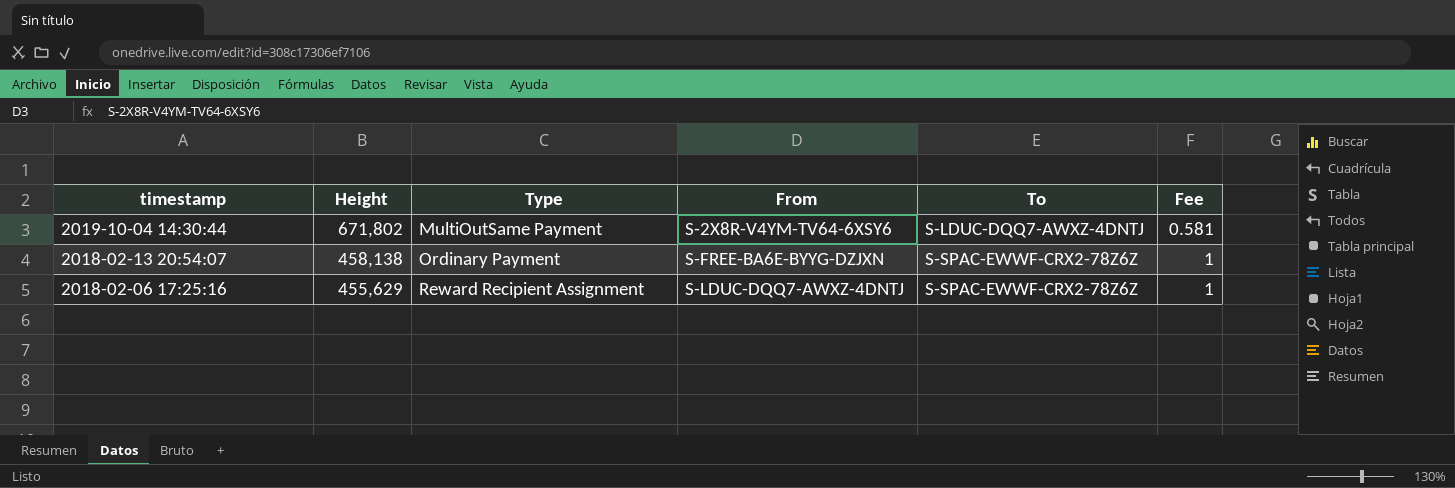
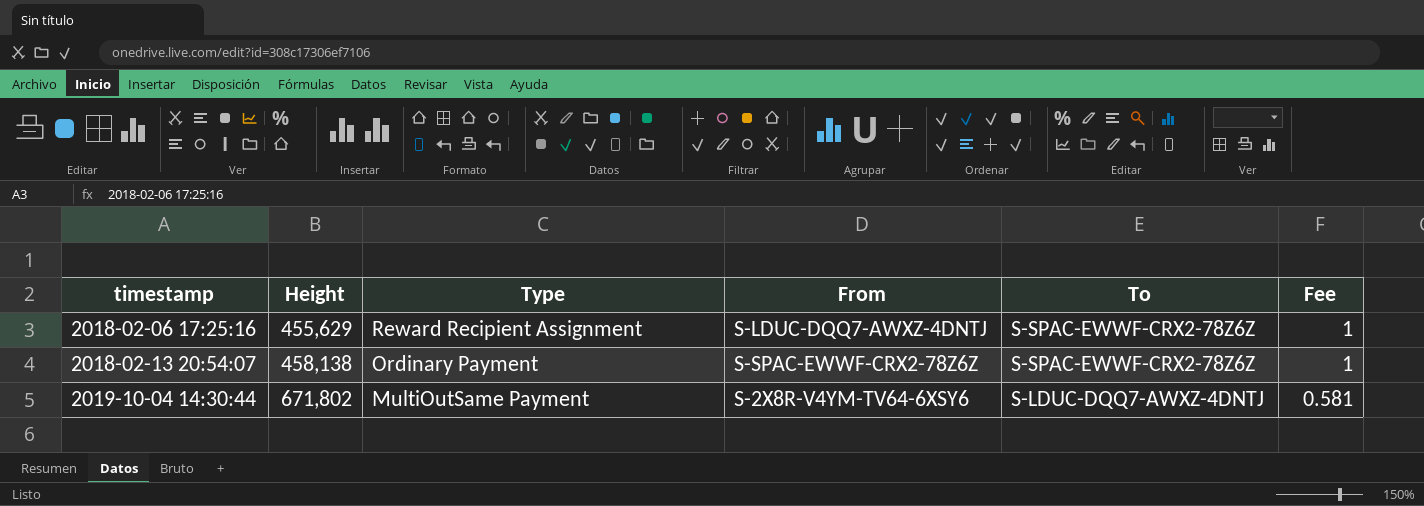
row order: timestamp descending -> timestamp ascending
2018-02-13 20:54:07 | From: S-FREE-BA6E-BYYG-DZJXN -> S-SPAC-EWWF-CRX2-78Z6Z

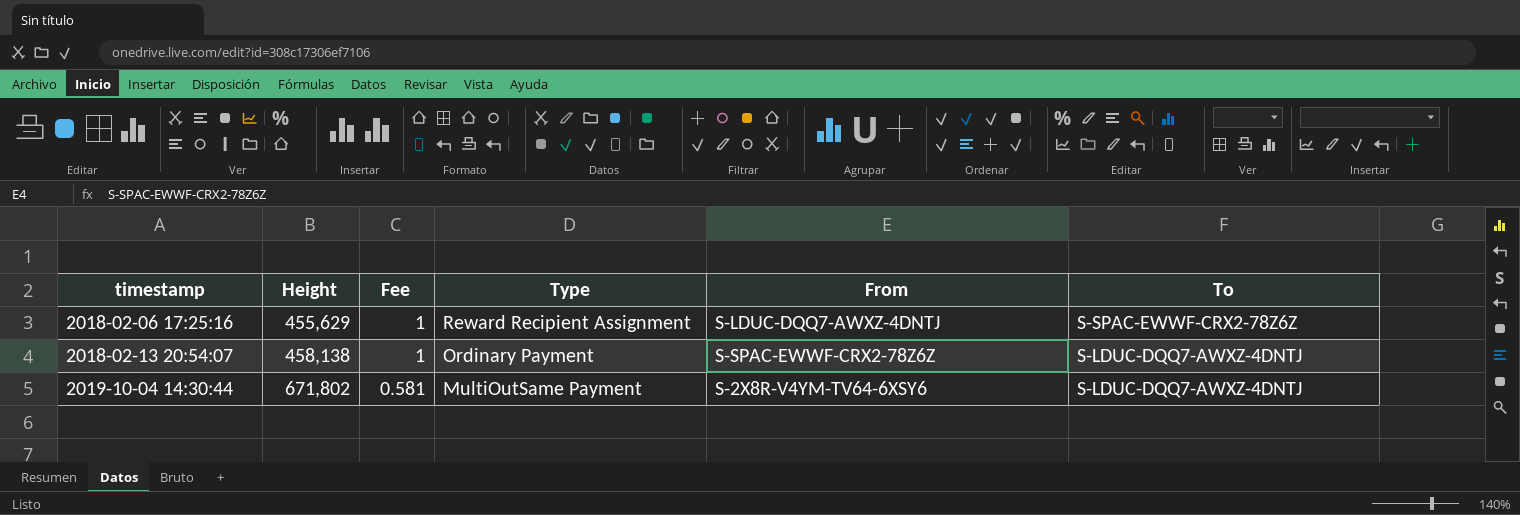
column Fee | position: 6 -> 3
2018-02-13 20:54:07 | To: S-SPAC-EWWF-CRX2-78Z6Z -> S-LDUC-DQQ7-AWXZ-4DNTJ

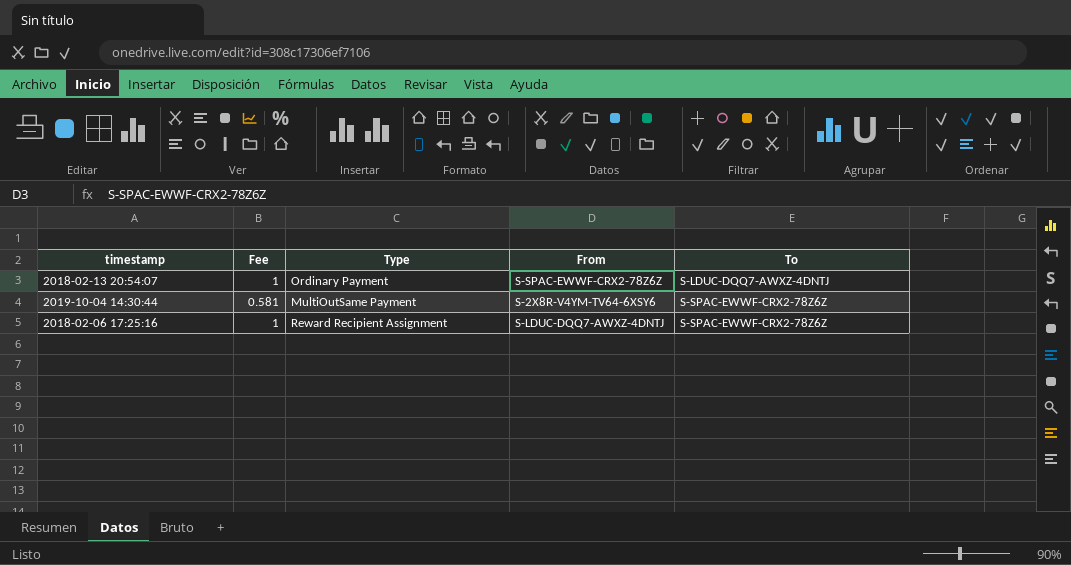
row order: timestamp ascending -> To ascending
column Height | position: 2 -> none
2019-10-04 14:30:44 | To: S-LDUC-DQQ7-AWXZ-4DNTJ -> S-SPAC-EWWF-CRX2-78Z6Z

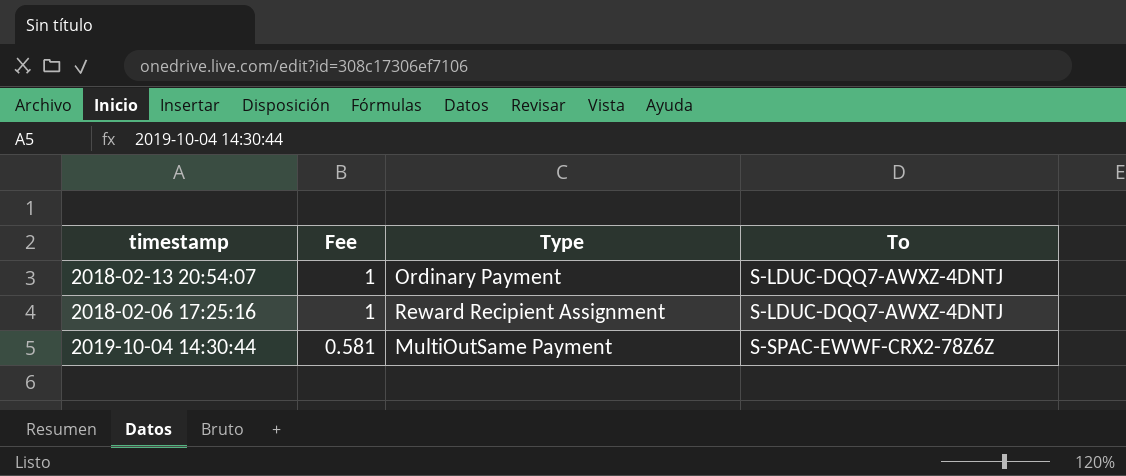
row order: To ascending -> Fee descending
column From | position: 4 -> none
2018-02-06 17:25:16 | To: S-SPAC-EWWF-CRX2-78Z6Z -> S-LDUC-DQQ7-AWXZ-4DNTJ

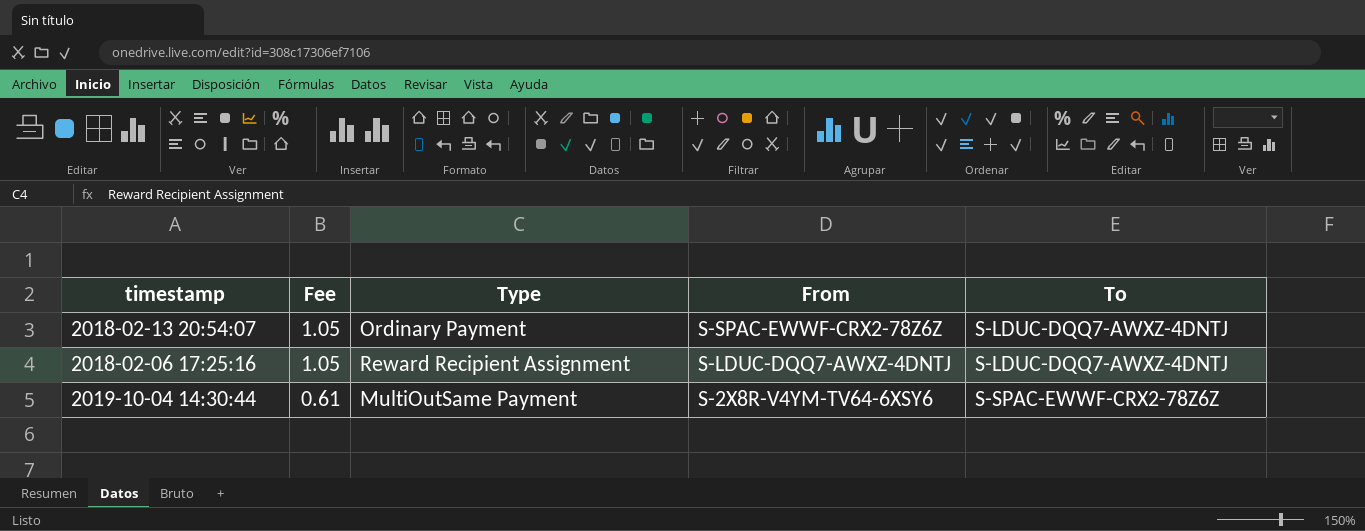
column From | position: none -> 4
2018-02-13 20:54:07 | Fee: 1 -> 1.05
2018-02-06 17:25:16 | Fee: 1 -> 1.05
2019-10-04 14:30:44 | Fee: 0.581 -> 0.61

